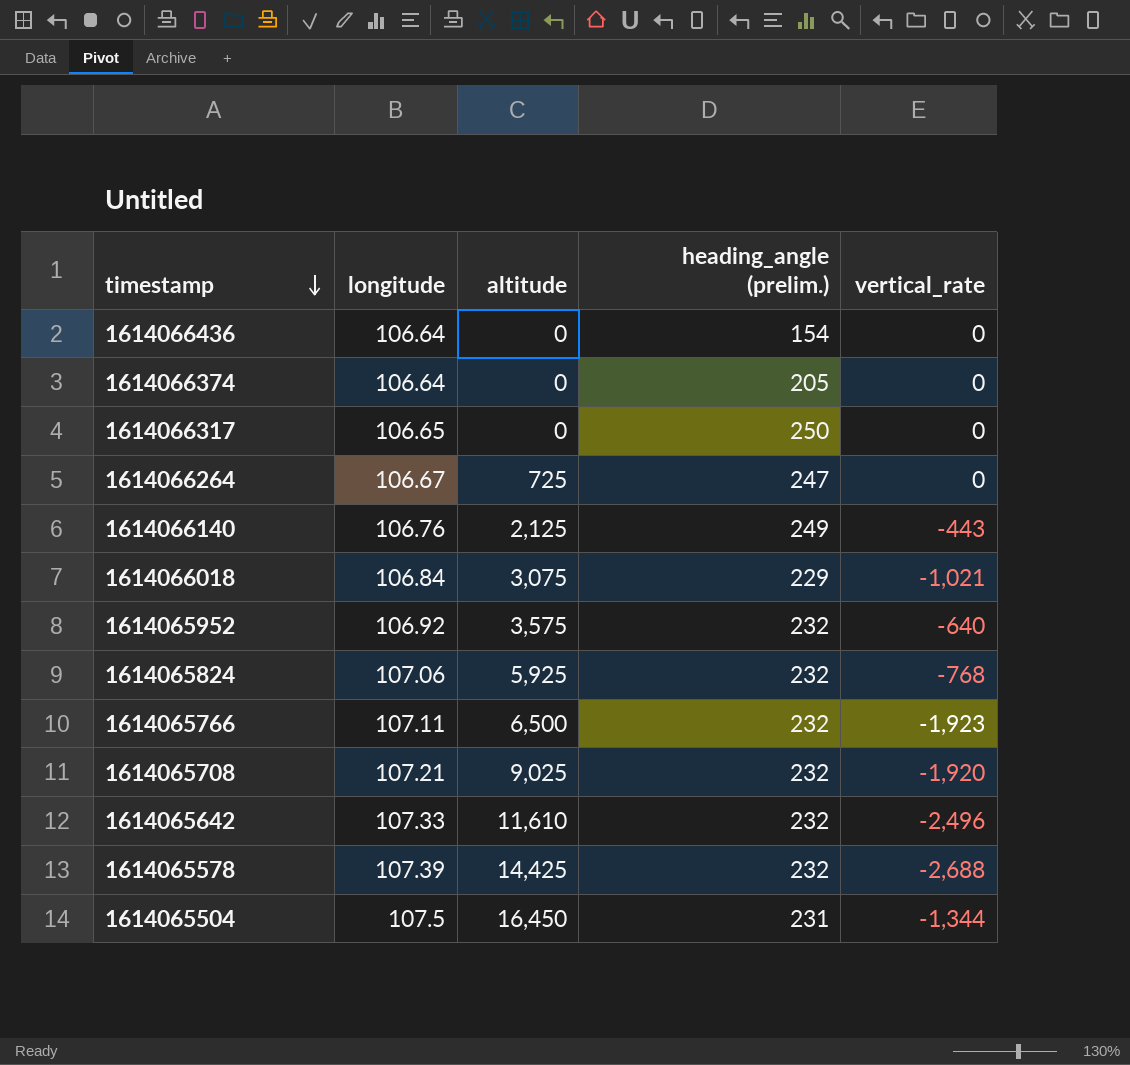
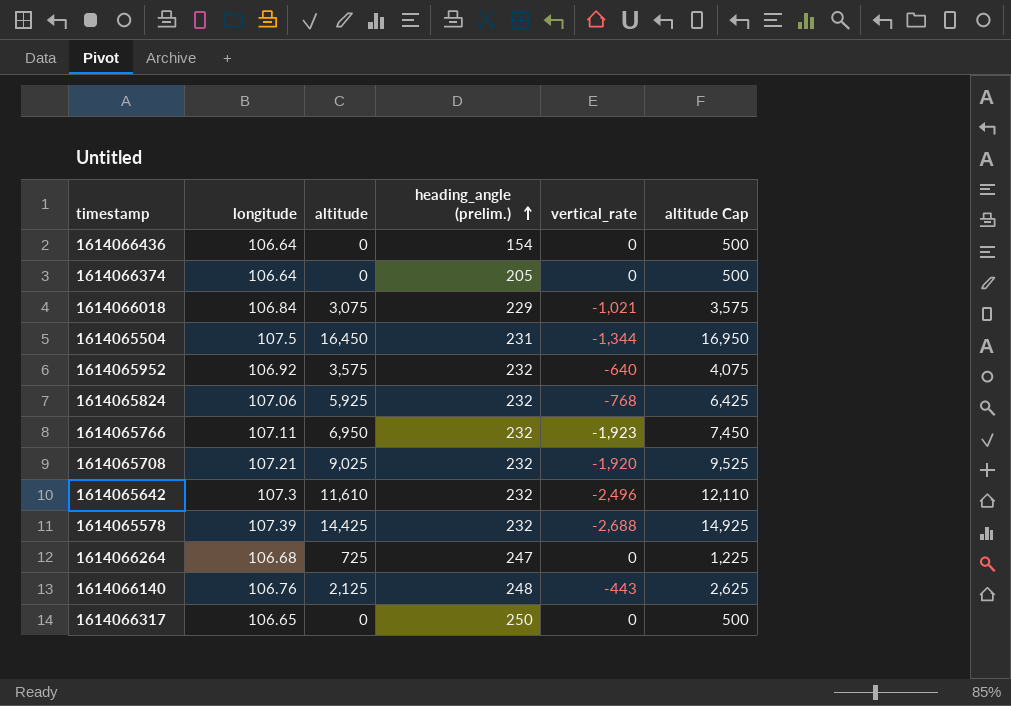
row order: timestamp descending -> heading_angle (prelim.) ascending
column altitude Cap | formula: none -> [altitude] + 500
1614065766 | altitude: 6,500 -> 6,950
1614065642 | longitude: 107.33 -> 107.3
1614066264 | longitude: 106.67 -> 106.68
1614066140 | heading_angle (prelim.): 249 -> 248

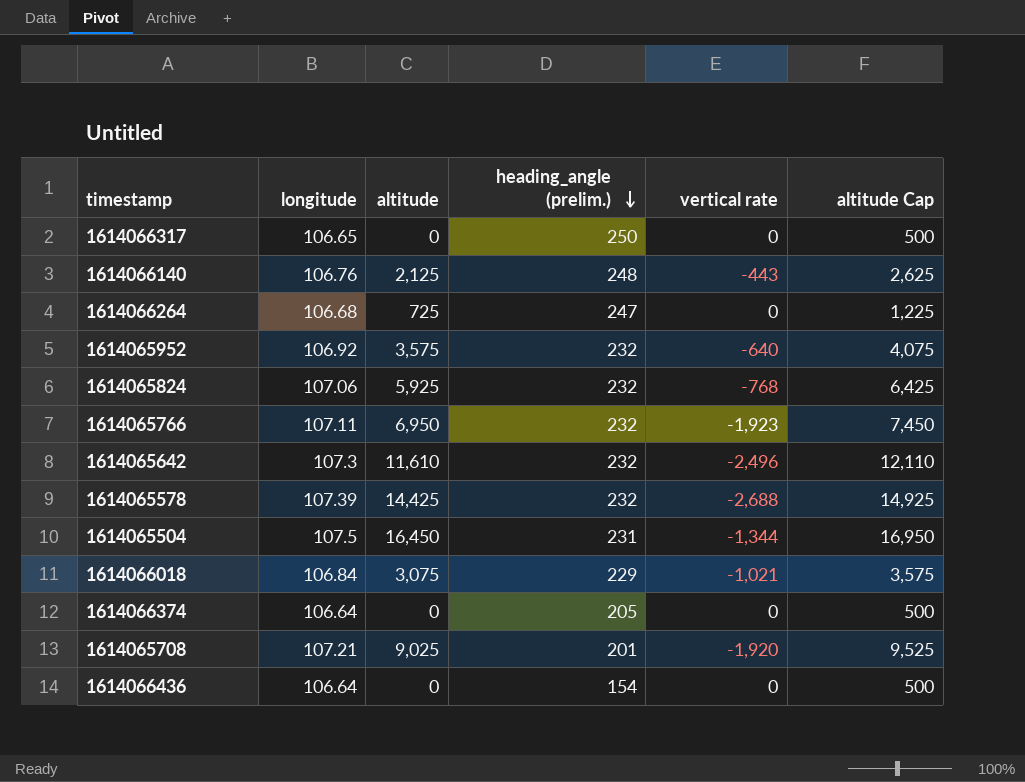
row order: heading_angle (prelim.) ascending -> heading_angle (prelim.) descending
column name: vertical_rate -> vertical rate
1614065708 | heading_angle (prelim.): 232 -> 201

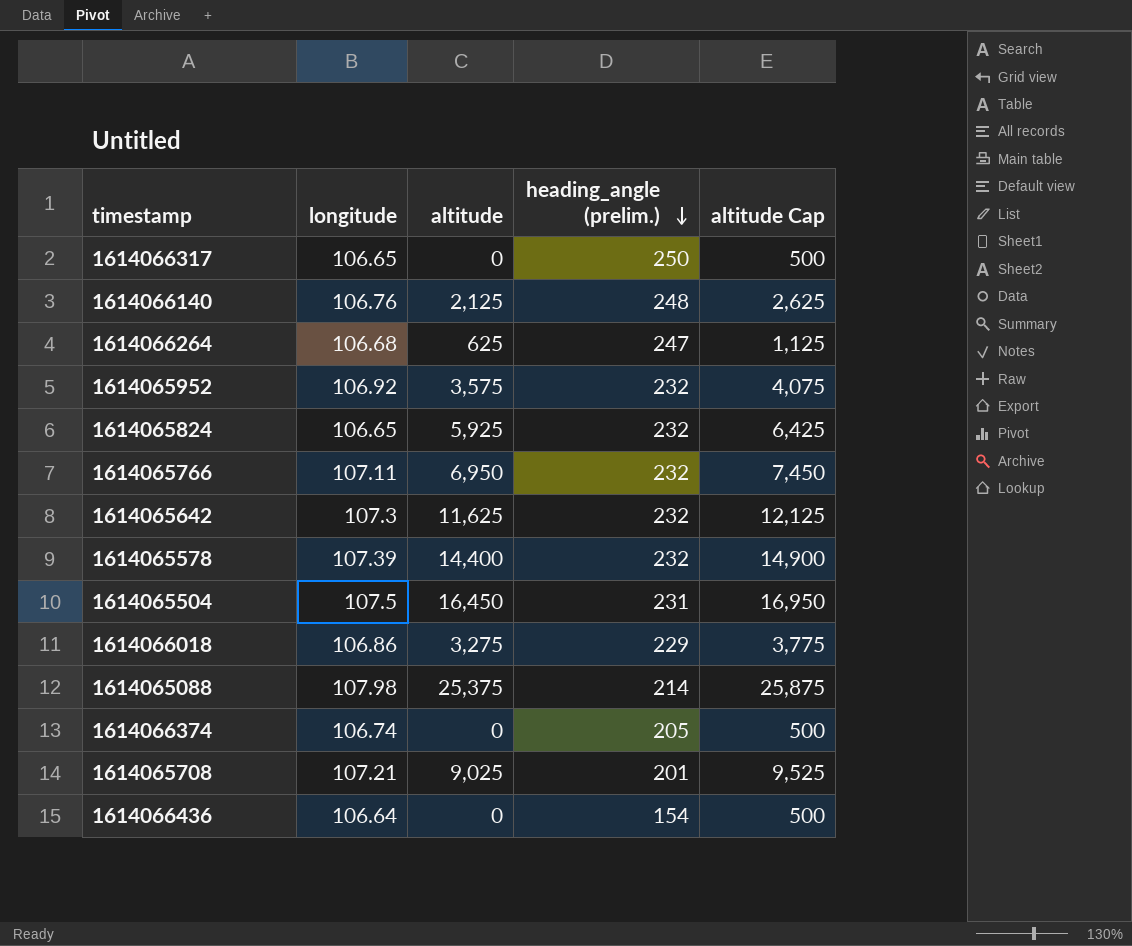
column vertical rate | position: 5 -> none
1614066264 | altitude: 725 -> 625
1614066264 | altitude Cap: 1,225 -> 1,125
1614065824 | longitude: 107.06 -> 106.65
1614065642 | altitude: 11,610 -> 11,625
1614065642 | altitude Cap: 12,110 -> 12,125
1614065578 | altitude: 14,425 -> 14,400
1614065578 | altitude Cap: 14,925 -> 14,900
1614066018 | longitude: 106.84 -> 106.86
1614066018 | altitude: 3,075 -> 3,275
1614066018 | altitude Cap: 3,575 -> 3,775
row 1614065088: none -> 107.98 | 25,375 | 214 | 25,875
1614066374 | longitude: 106.64 -> 106.74

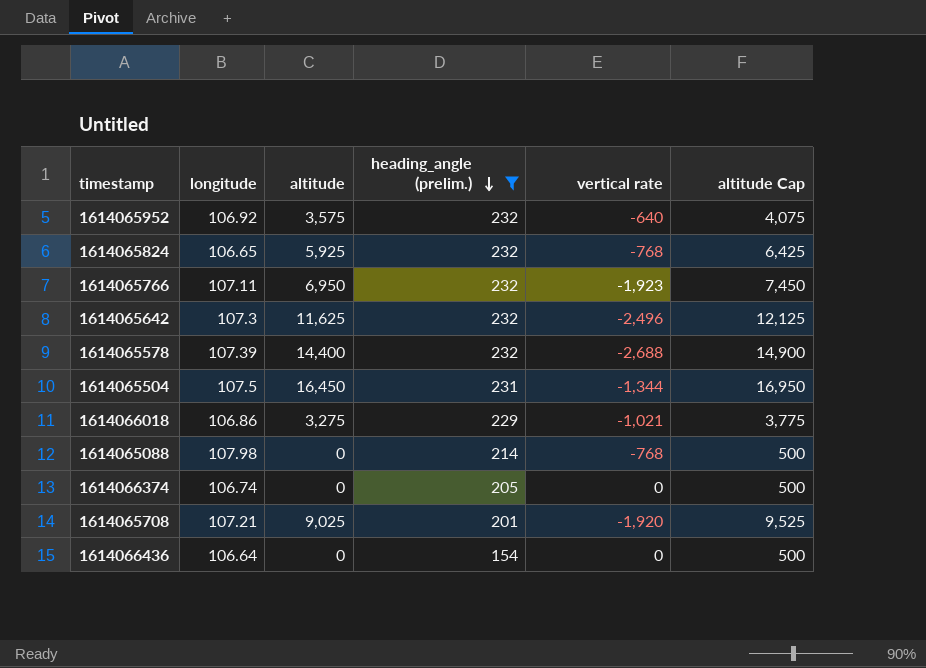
filter: none -> heading_angle (prelim.) <= 232
column vertical rate | position: none -> 5
1614065088 | altitude: 25,375 -> 0
1614065088 | altitude Cap: 25,875 -> 500

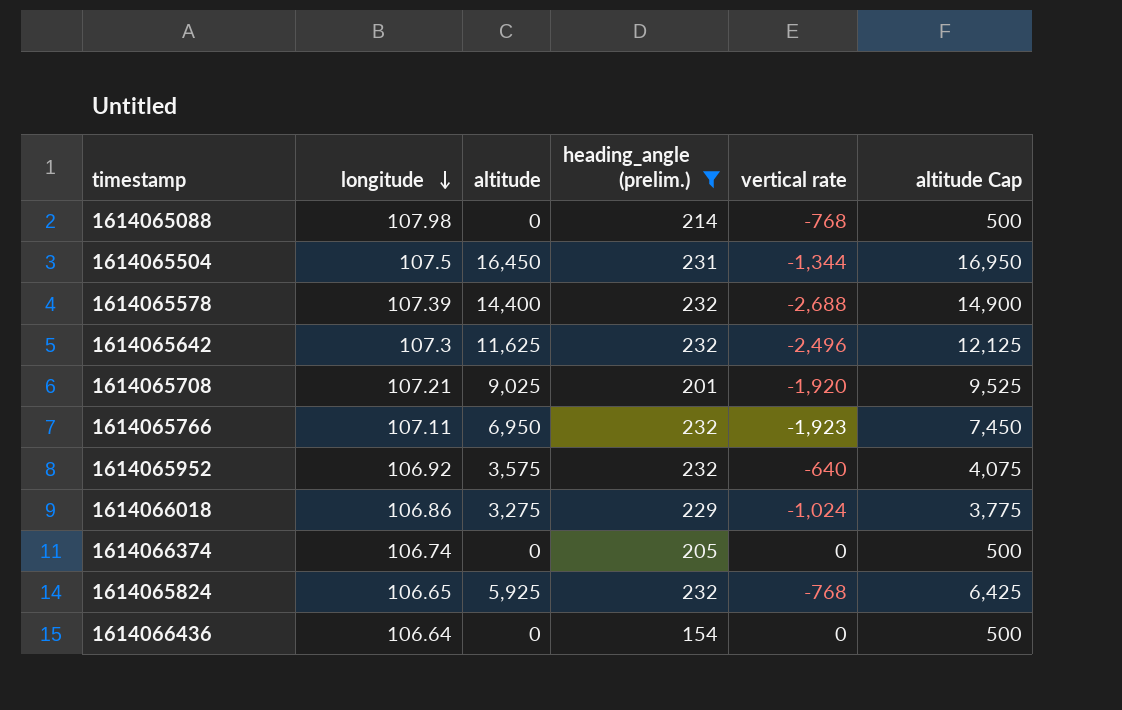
row order: heading_angle (prelim.) descending -> longitude descending
1614066018 | vertical rate: -1,021 -> -1,024

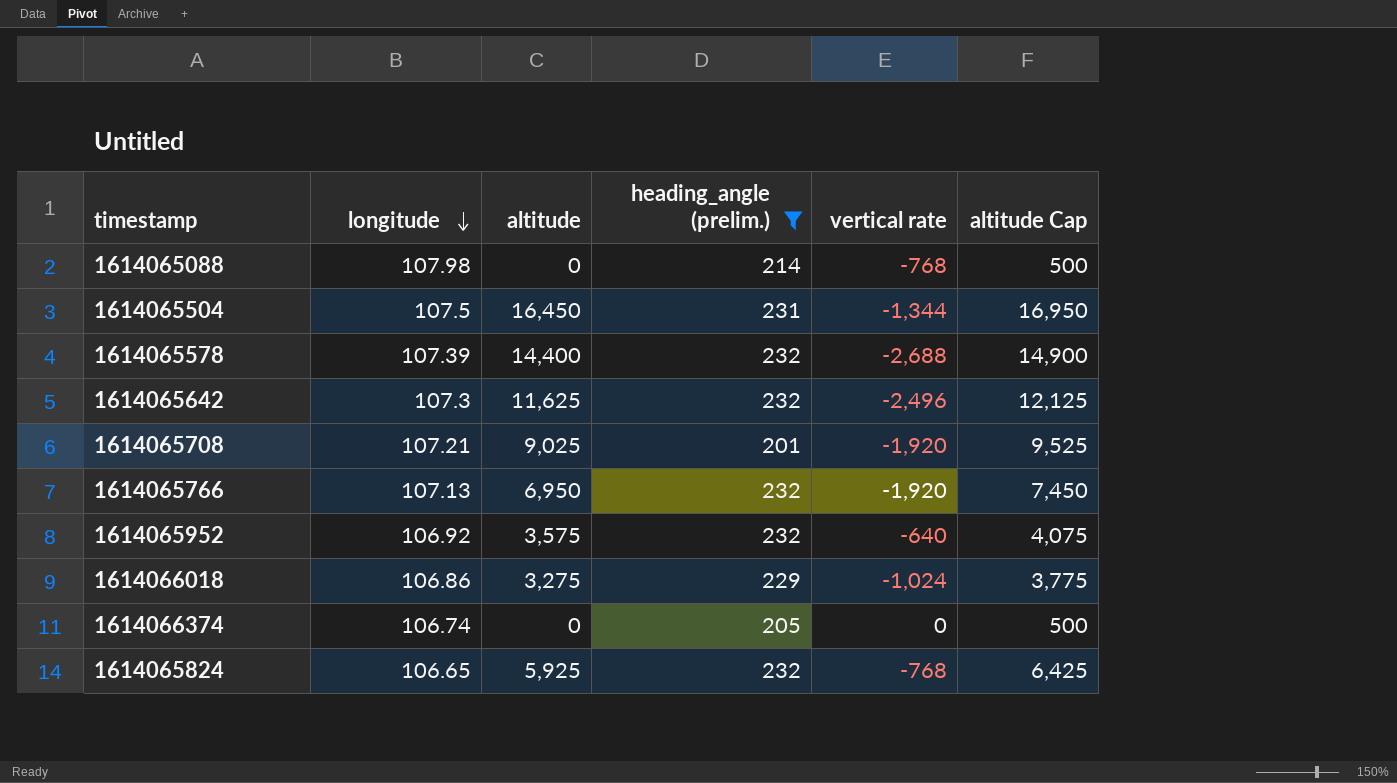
row 1614066436: 106.64 | 0 | 154 | 0 | 500 -> none
1614065766 | longitude: 107.11 -> 107.13
1614065766 | vertical rate: -1,923 -> -1,920

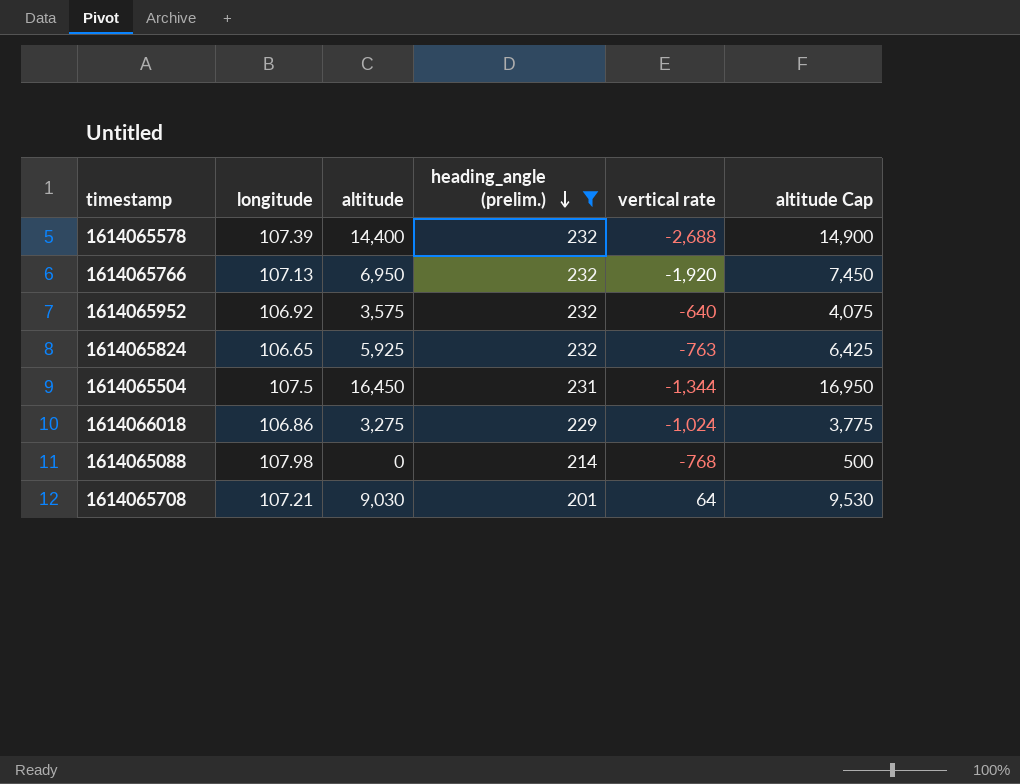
row order: longitude descending -> heading_angle (prelim.) descending
row 1614065642: 107.3 | 11,625 | 232 | -2,496 | 12,125 -> none
row 1614066374: 106.74 | 0 | 205 | 0 | 500 -> none
1614065824 | vertical rate: -768 -> -763
1614065708 | altitude: 9,025 -> 9,030
1614065708 | vertical rate: -1,920 -> 64
1614065708 | altitude Cap: 9,525 -> 9,530

